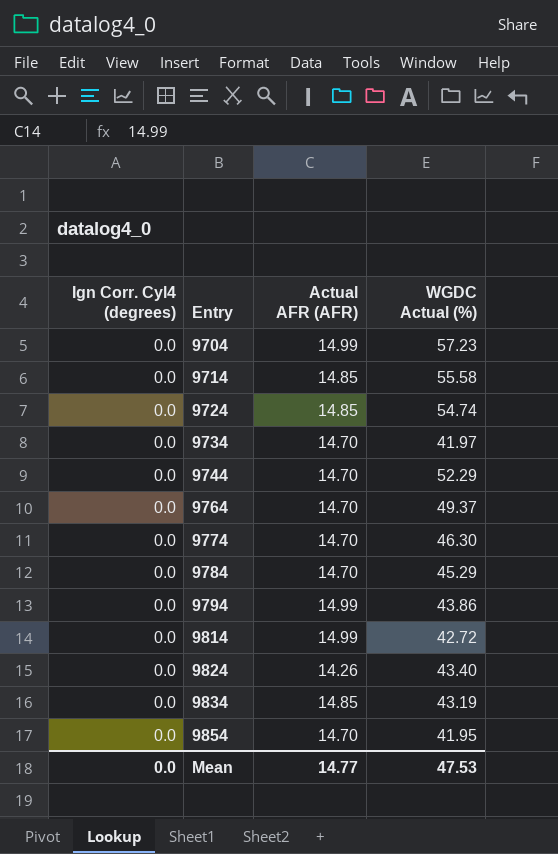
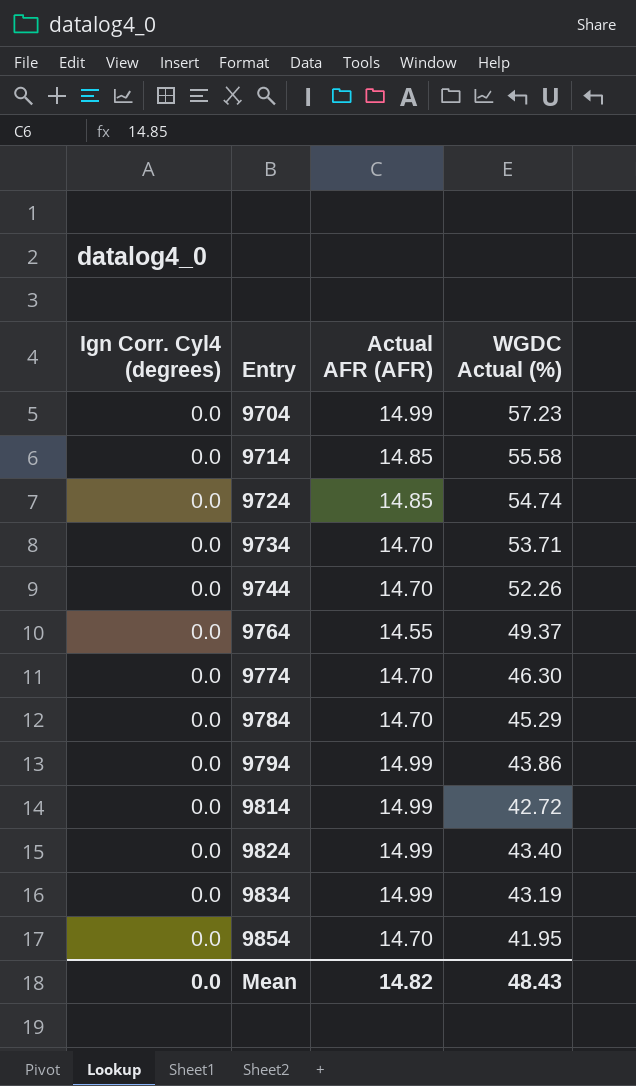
9734 | WGDC Actual (%): 41.97 -> 53.71
9744 | WGDC Actual (%): 52.29 -> 52.26
9764 | Actual AFR (AFR): 14.70 -> 14.55
9824 | Actual AFR (AFR): 14.26 -> 14.99
9834 | Actual AFR (AFR): 14.85 -> 14.99
Mean | Actual AFR (AFR): 14.77 -> 14.82
Mean | WGDC Actual (%): 47.53 -> 48.43

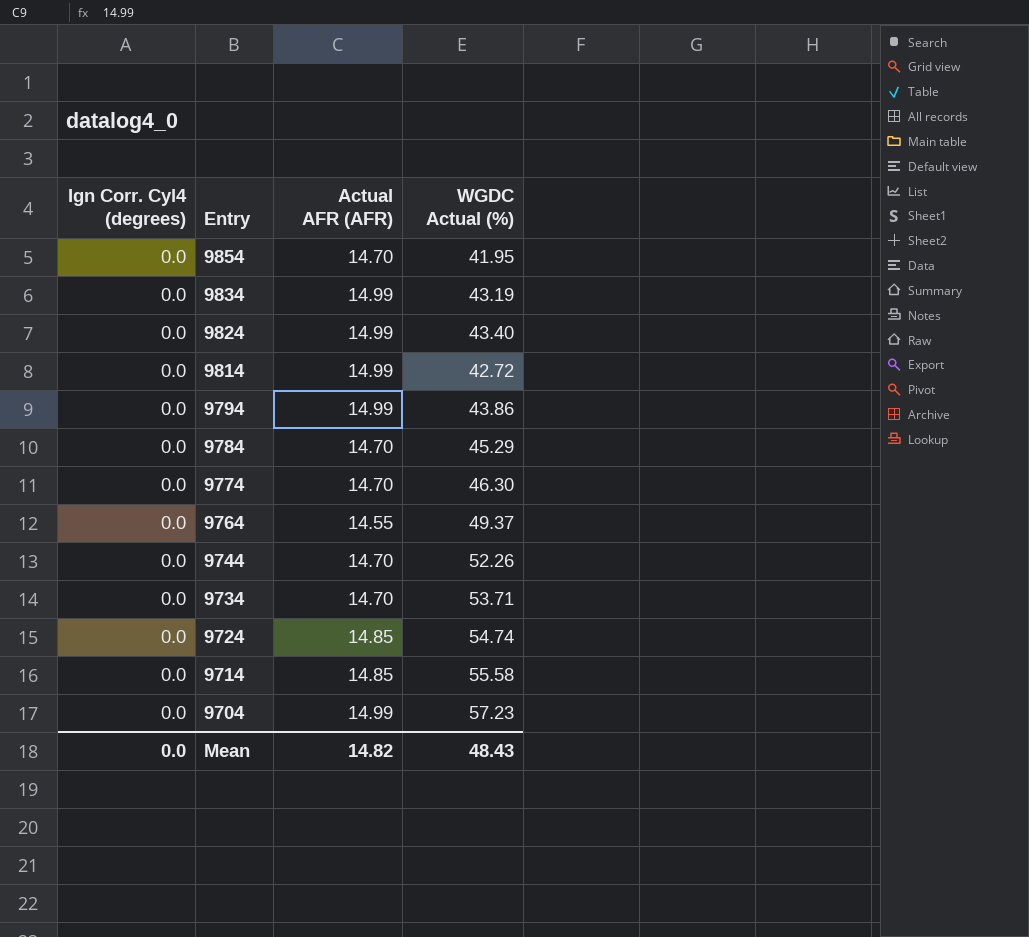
row order: Entry ascending -> Entry descending

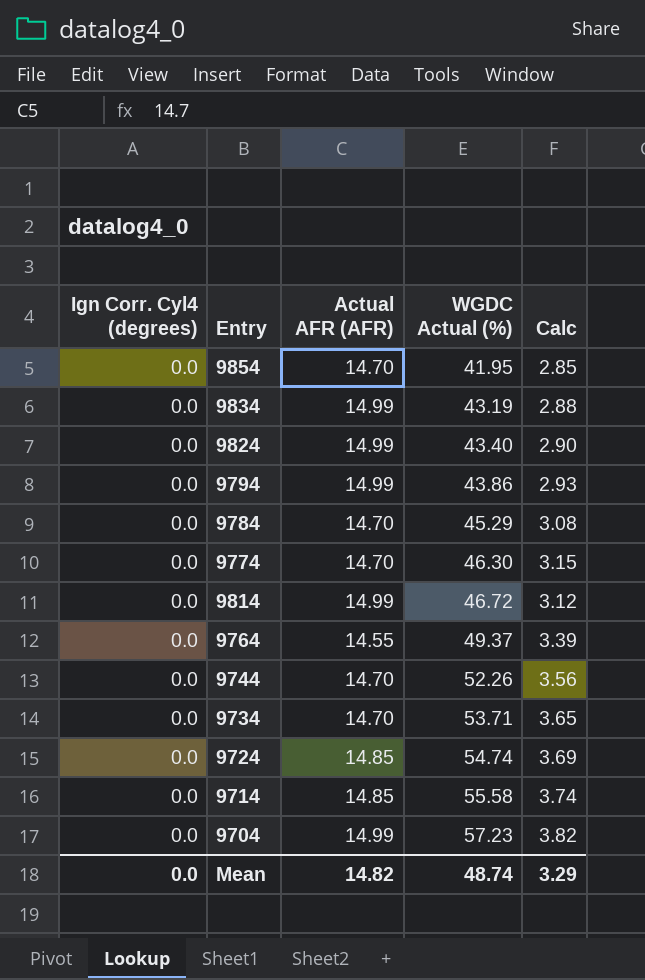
row order: Entry descending -> WGDC Actual (%) ascending
column Calc | formula: none -> [WGDC Actual (%)] / [Actual AFR (AFR)]
9814 | WGDC Actual (%): 42.72 -> 46.72
Mean | WGDC Actual (%): 48.43 -> 48.74

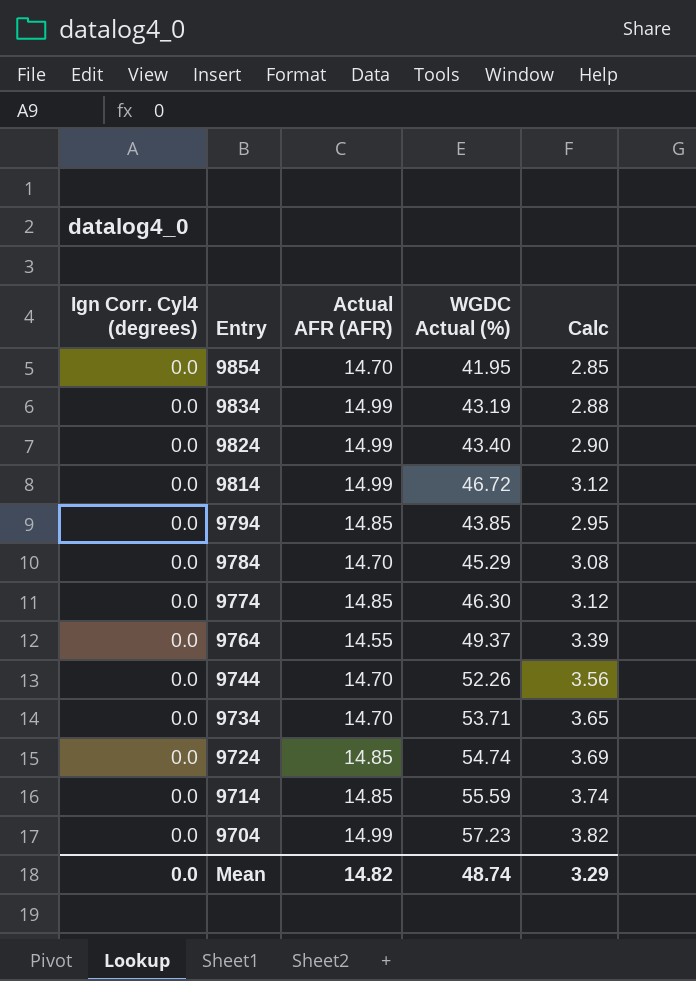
row order: WGDC Actual (%) ascending -> Entry descending
9794 | Actual AFR (AFR): 14.99 -> 14.85
9794 | WGDC Actual (%): 43.86 -> 43.85
9794 | Calc: 2.93 -> 2.95
9774 | Actual AFR (AFR): 14.70 -> 14.85
9774 | Calc: 3.15 -> 3.12
9714 | WGDC Actual (%): 55.58 -> 55.59

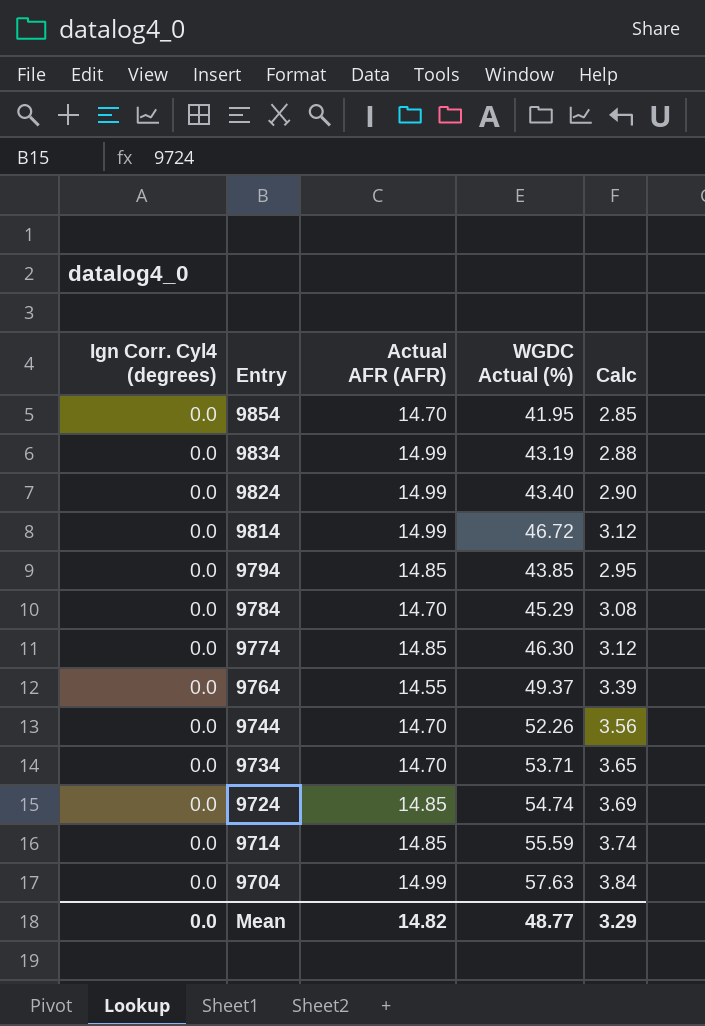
9704 | WGDC Actual (%): 57.23 -> 57.63
9704 | Calc: 3.82 -> 3.84
Mean | WGDC Actual (%): 48.74 -> 48.77

